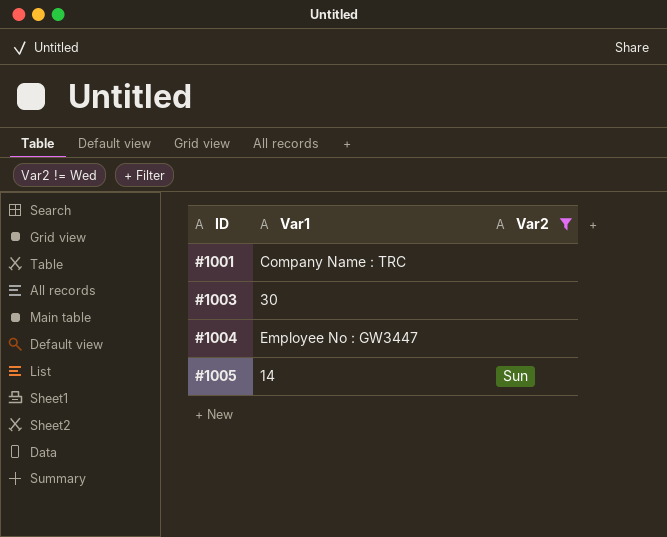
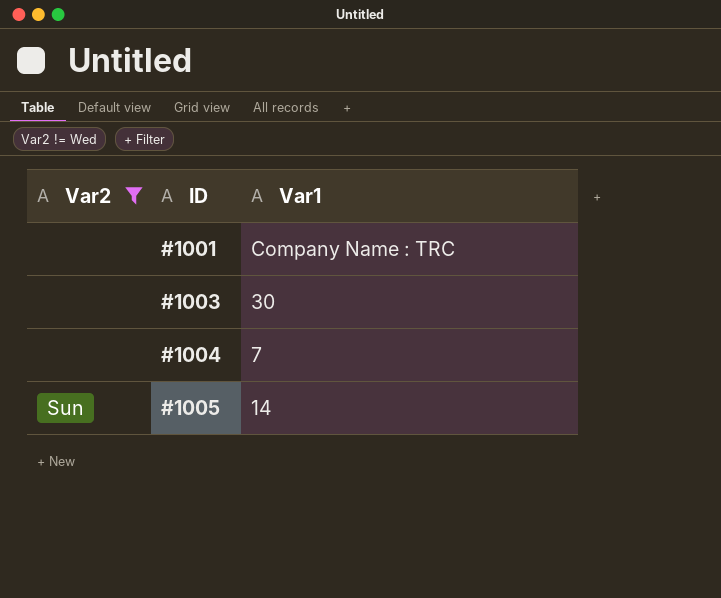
column Var2 | position: 3 -> 1
#1004 | Var1: Employee No : GW3447 -> 7

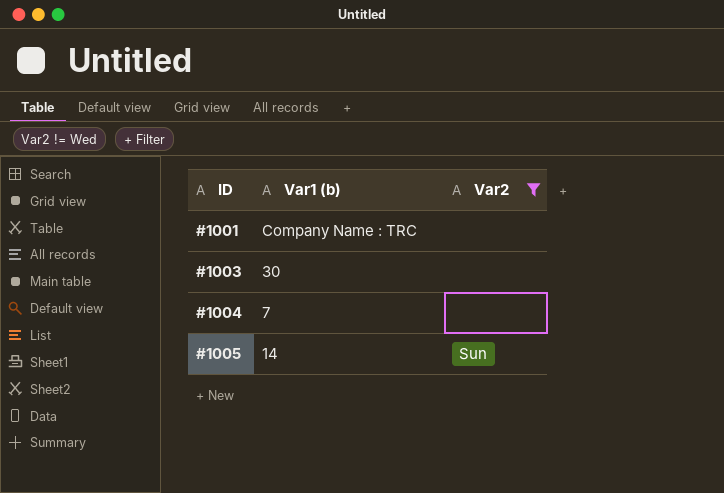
column name: Var1 -> Var1 (b)
column Var2 | position: 1 -> 3

